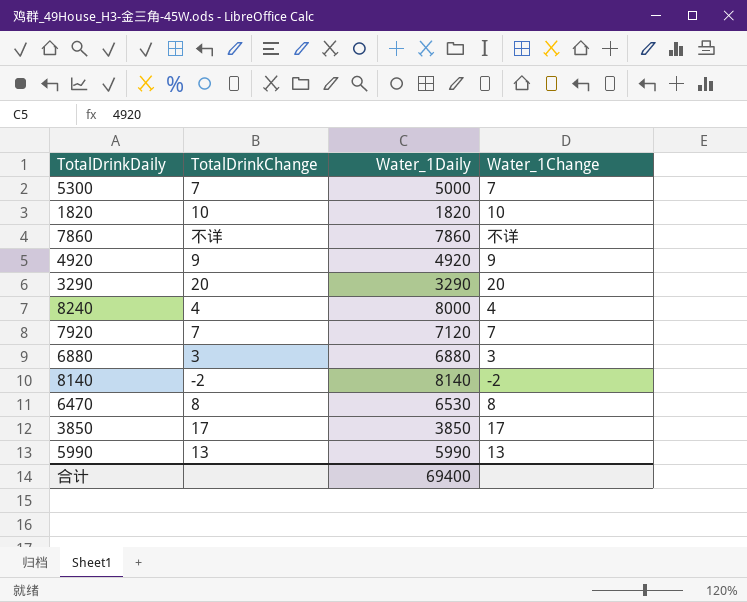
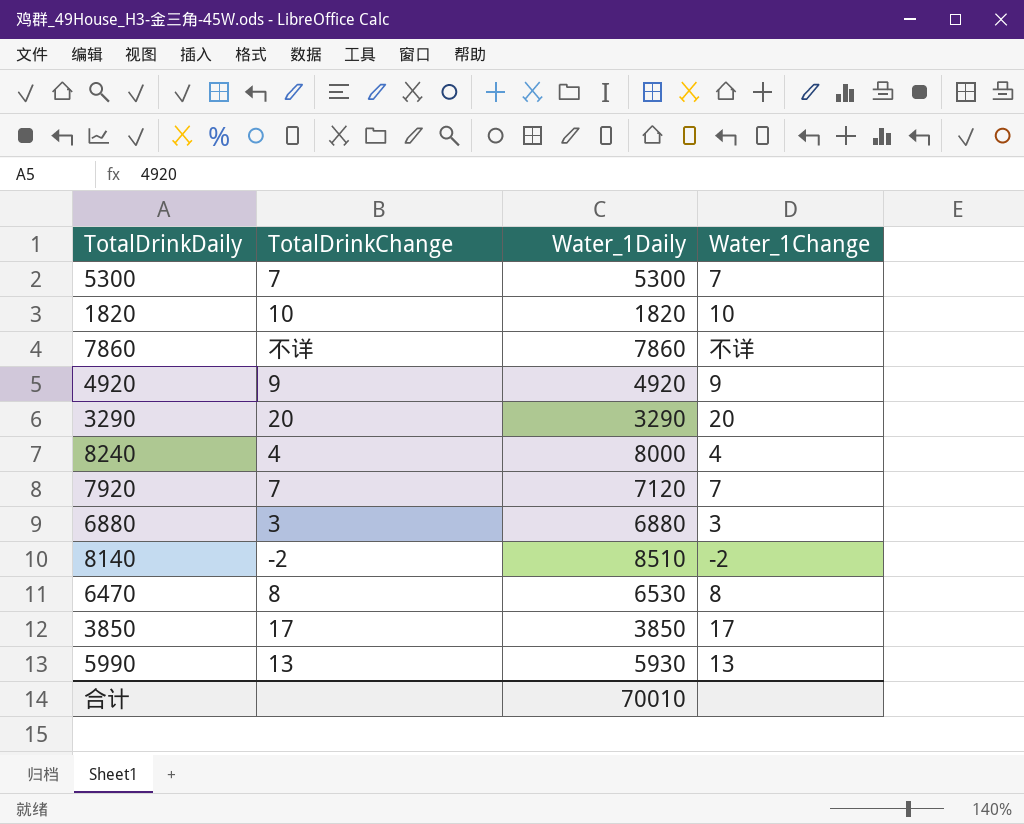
5300 | Water_1Daily: 5000 -> 5300
8140 | Water_1Daily: 8140 -> 8510
5990 | Water_1Daily: 5990 -> 5930
合计 | Water_1Daily: 69400 -> 70010

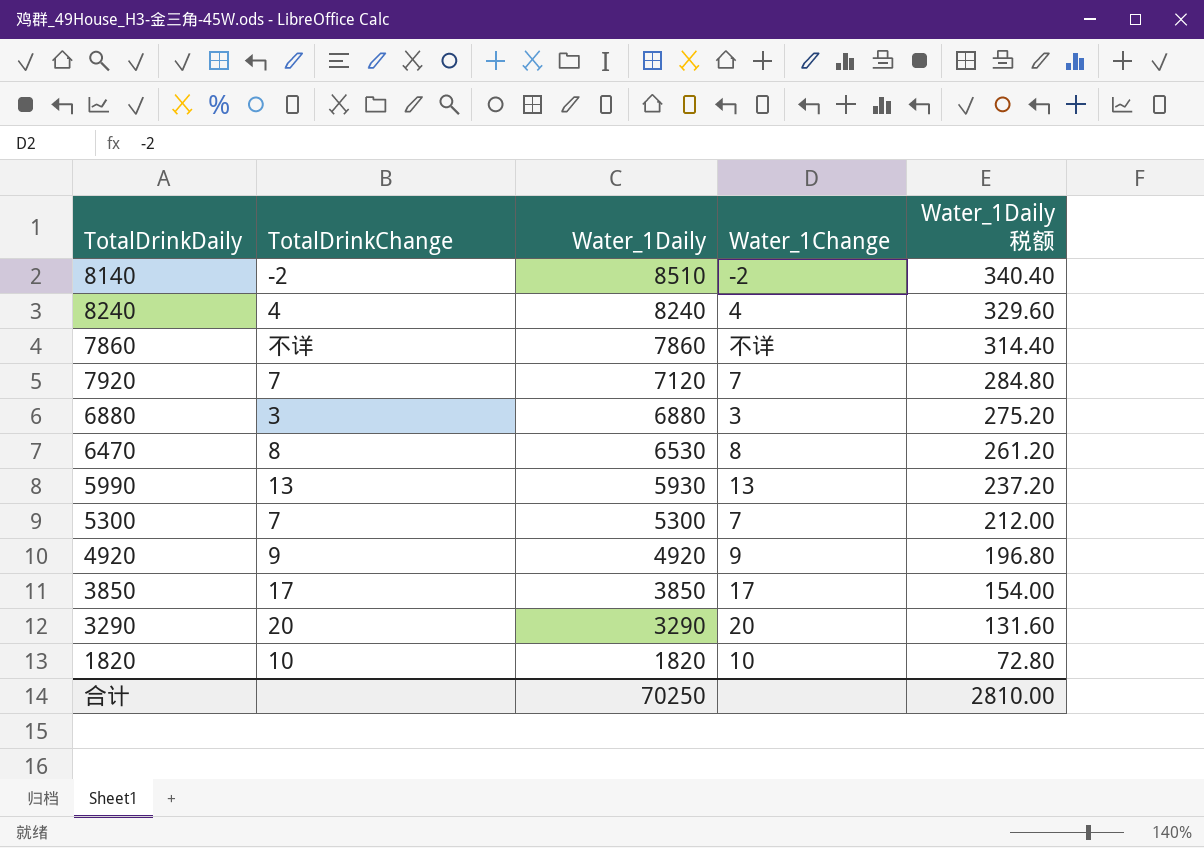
row order: none -> Water_1Daily descending
column Water_1Daily 税额 | formula: none -> [Water_1Daily] * 0.04
8240 | Water_1Daily: 8000 -> 8240
合计 | Water_1Daily: 70010 -> 70250

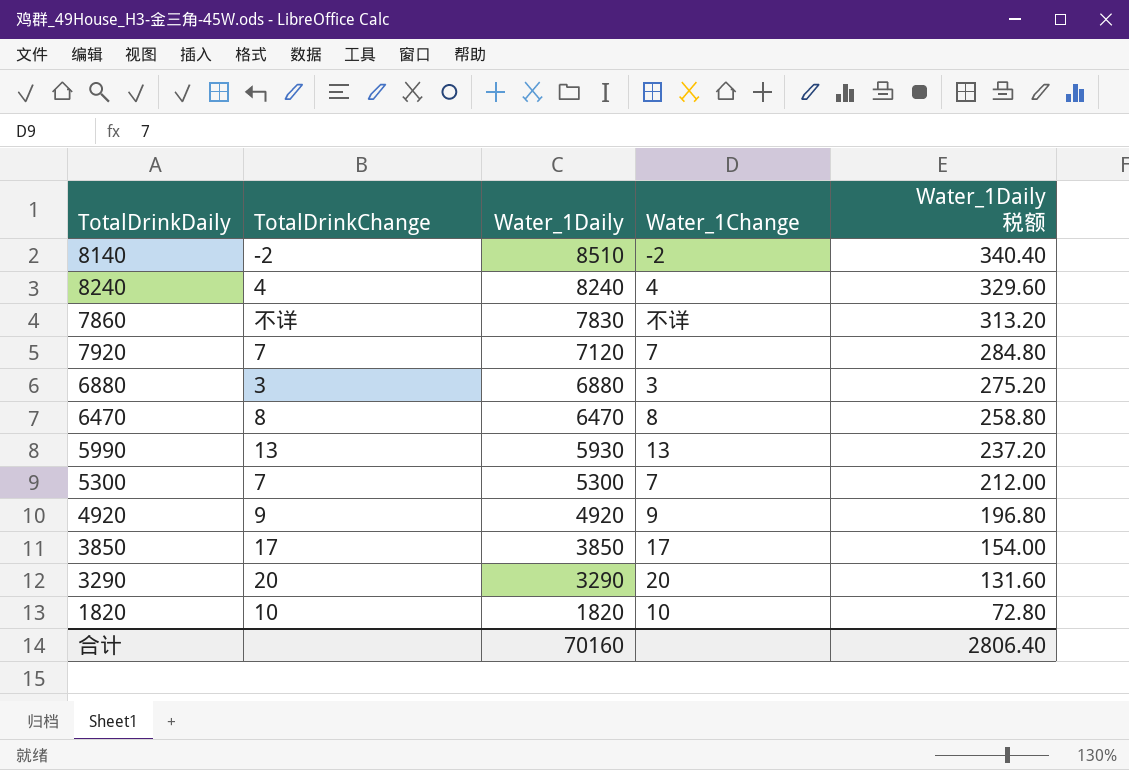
7860 | Water_1Daily: 7860 -> 7830
7860 | Water_1Daily 税额: 314.40 -> 313.20
6470 | Water_1Daily: 6530 -> 6470
6470 | Water_1Daily 税额: 261.20 -> 258.80
合计 | Water_1Daily: 70250 -> 70160
合计 | Water_1Daily 税额: 2810.00 -> 2806.40

